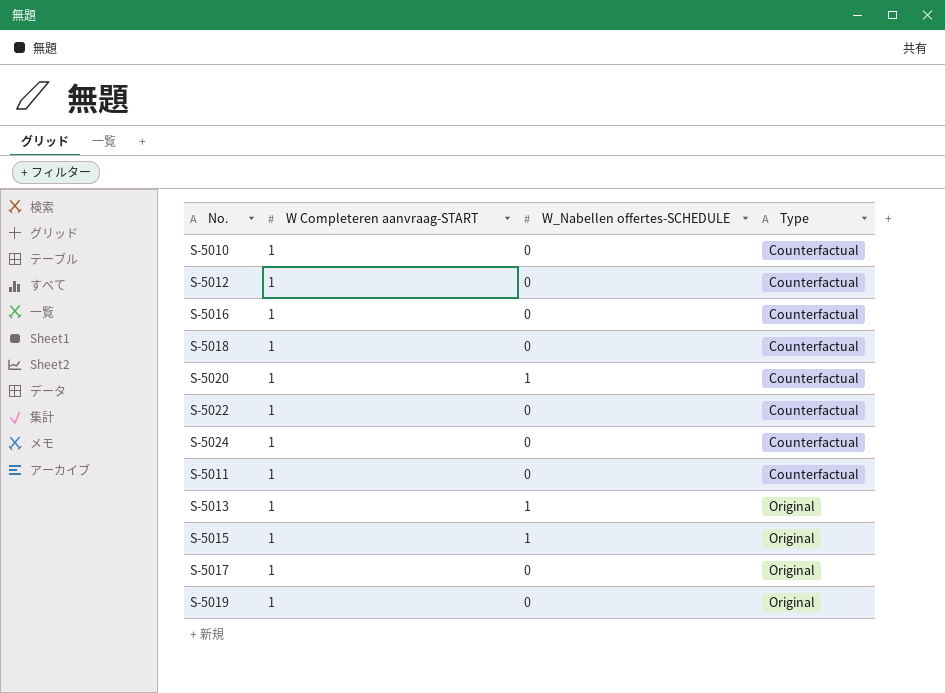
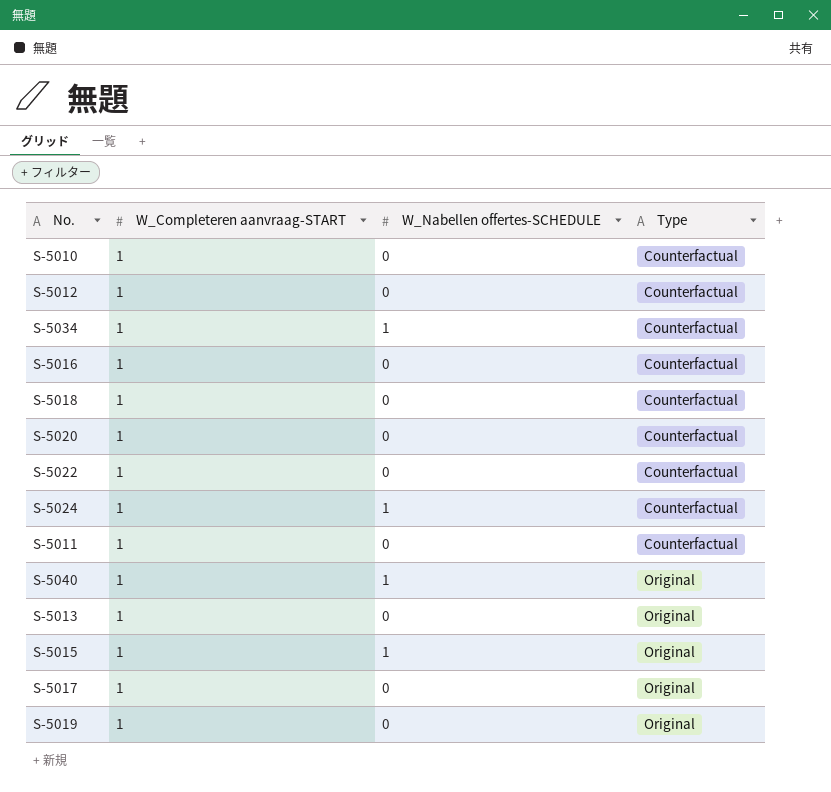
column name: W Completeren aanvraag-START -> W_Completeren aanvraag-START
row S-5034: none -> 1 | 1 | Counterfactual
S-5020 | W_Nabellen offertes-SCHEDULE: 1 -> 0
S-5024 | W_Nabellen offertes-SCHEDULE: 0 -> 1
row S-5040: none -> 1 | 1 | Original
S-5013 | W_Nabellen offertes-SCHEDULE: 1 -> 0

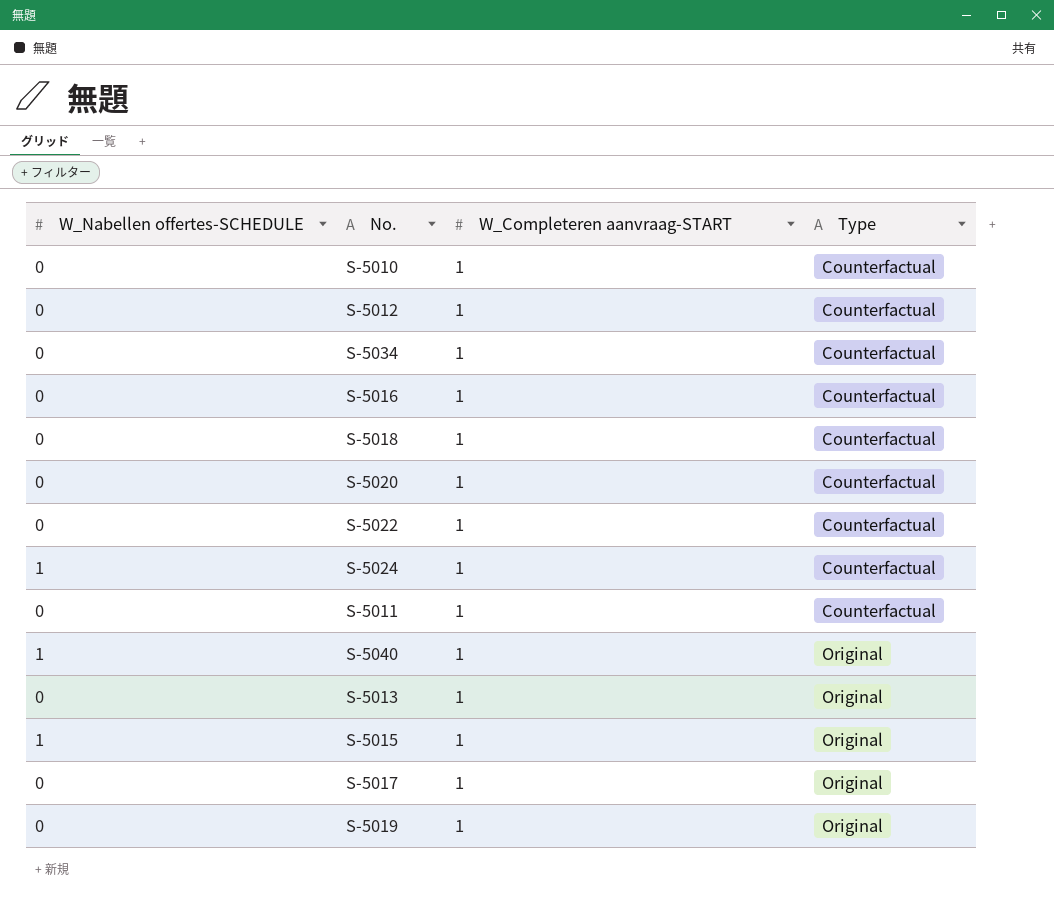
column W_Nabellen offertes-SCHEDULE | position: 3 -> 1
S-5034 | W_Nabellen offertes-SCHEDULE: 1 -> 0

